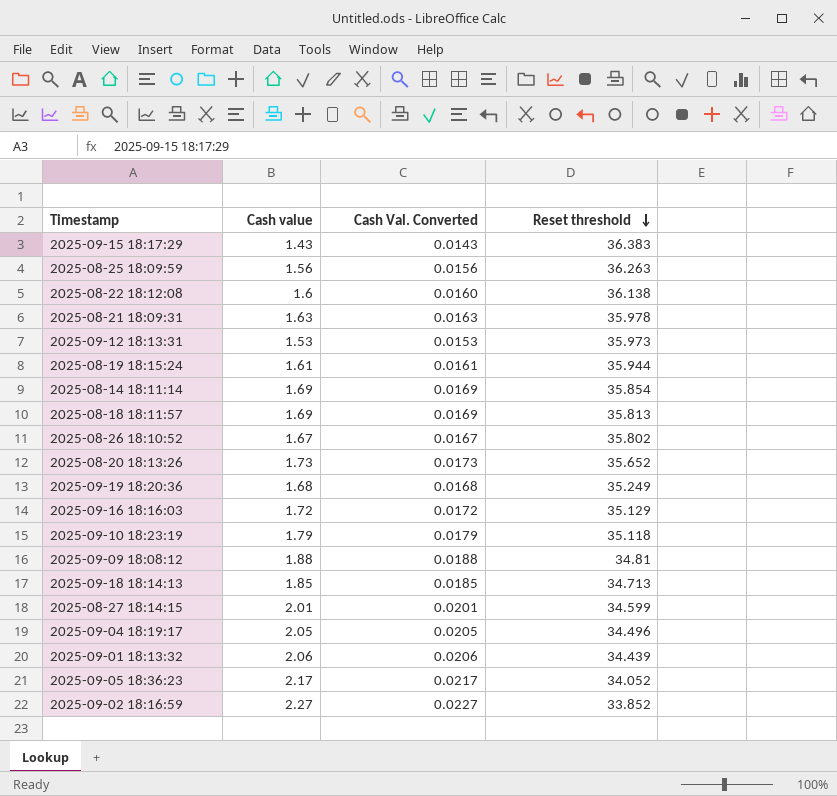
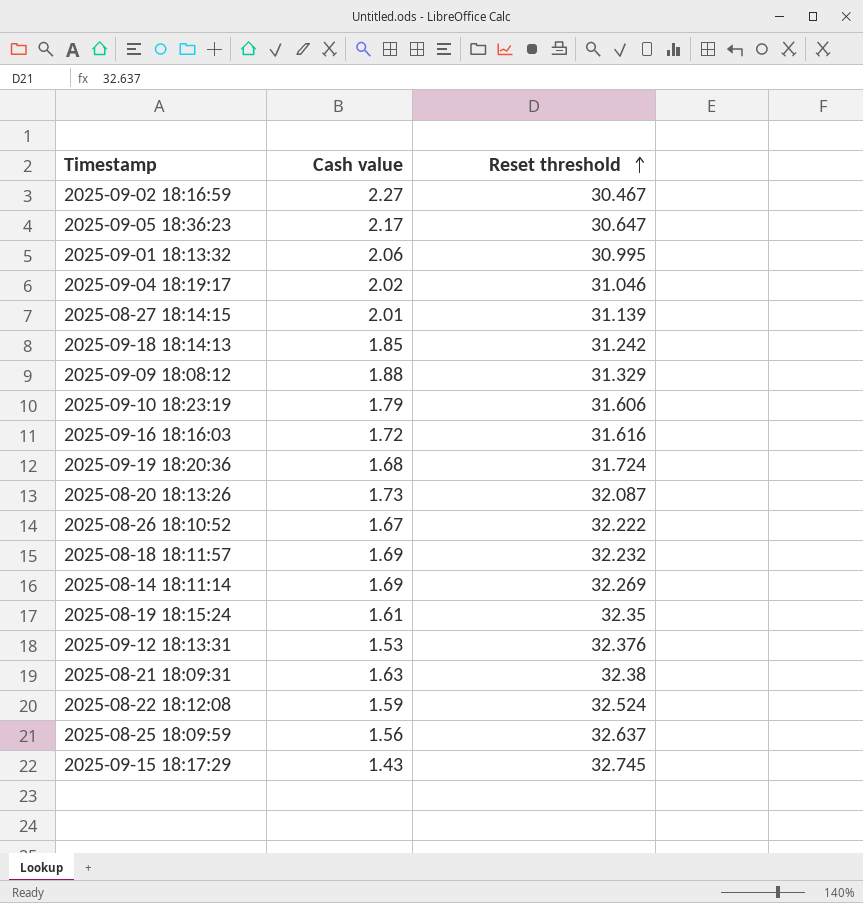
row order: Reset threshold descending -> Reset threshold ascending
column Cash Val. Converted | formula: [Cash value] * 0.01 -> none
2025-09-02 18:16:59 | Reset threshold: 33.852 -> 30.467
2025-09-05 18:36:23 | Reset threshold: 34.052 -> 30.647
2025-09-01 18:13:32 | Reset threshold: 34.439 -> 30.995
2025-09-04 18:19:17 | Cash value: 2.05 -> 2.02
2025-09-04 18:19:17 | Reset threshold: 34.496 -> 31.046
2025-08-27 18:14:15 | Reset threshold: 34.599 -> 31.139
2025-09-18 18:14:13 | Reset threshold: 34.713 -> 31.242
2025-09-09 18:08:12 | Reset threshold: 34.81 -> 31.329
2025-09-10 18:23:19 | Reset threshold: 35.118 -> 31.606
2025-09-16 18:16:03 | Reset threshold: 35.129 -> 31.616
2025-09-19 18:20:36 | Reset threshold: 35.249 -> 31.724
2025-08-20 18:13:26 | Reset threshold: 35.652 -> 32.087
2025-08-26 18:10:52 | Reset threshold: 35.802 -> 32.222
2025-08-18 18:11:57 | Reset threshold: 35.813 -> 32.232
2025-08-14 18:11:14 | Reset threshold: 35.854 -> 32.269
2025-08-19 18:15:24 | Reset threshold: 35.944 -> 32.35
2025-09-12 18:13:31 | Reset threshold: 35.973 -> 32.376
2025-08-21 18:09:31 | Reset threshold: 35.978 -> 32.38
2025-08-22 18:12:08 | Cash value: 1.6 -> 1.59
2025-08-22 18:12:08 | Reset threshold: 36.138 -> 32.524
2025-08-25 18:09:59 | Reset threshold: 36.263 -> 32.637
2025-09-15 18:17:29 | Reset threshold: 36.383 -> 32.745

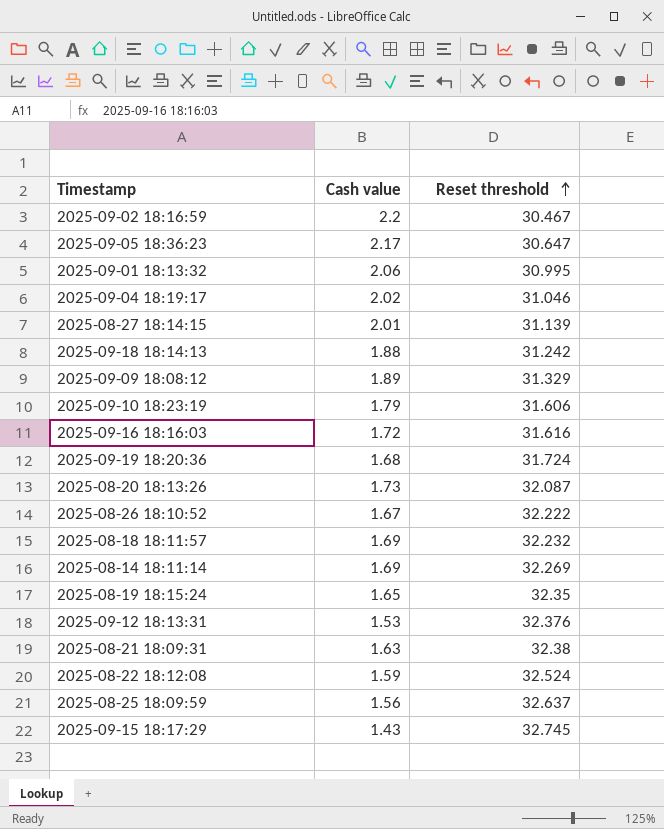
2025-09-02 18:16:59 | Cash value: 2.27 -> 2.2
2025-09-18 18:14:13 | Cash value: 1.85 -> 1.88
2025-09-09 18:08:12 | Cash value: 1.88 -> 1.89
2025-08-19 18:15:24 | Cash value: 1.61 -> 1.65

